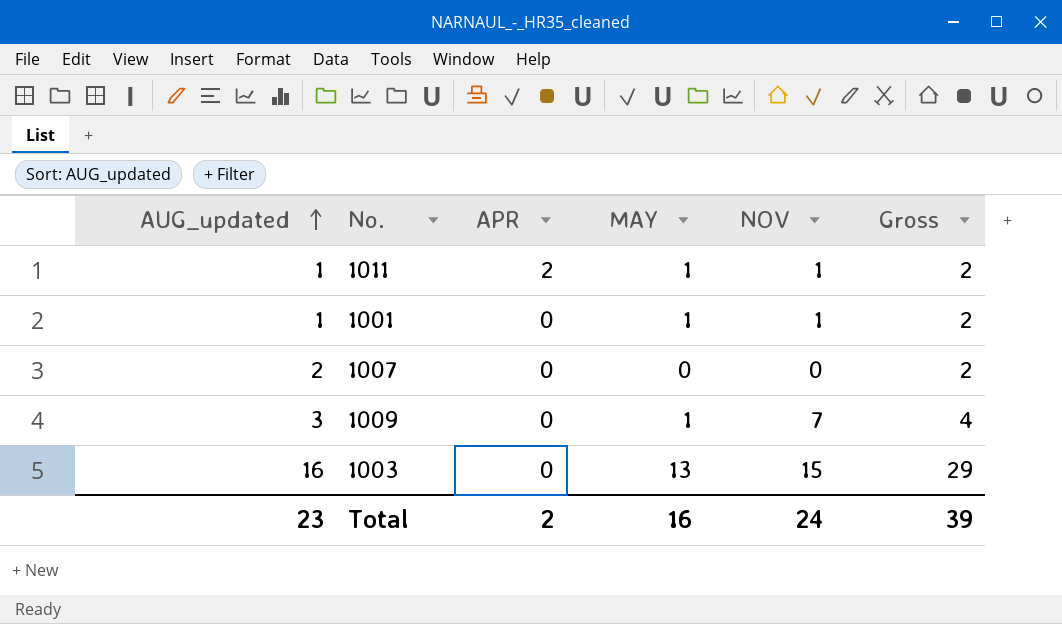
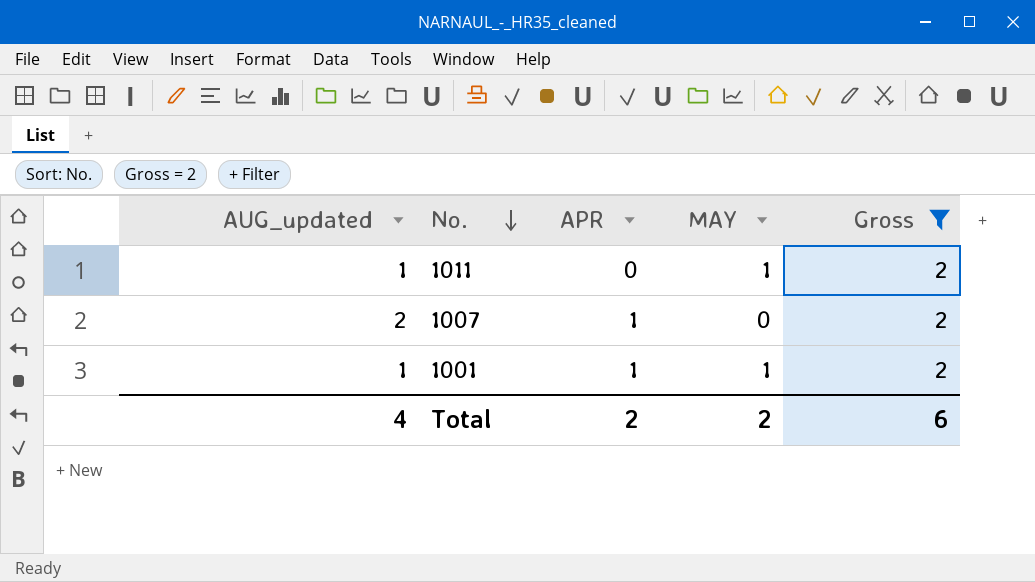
filter: none -> Gross = 2
row order: AUG_updated ascending -> No. descending
column NOV | position: 5 -> none
1011 | APR: 2 -> 0
1007 | APR: 0 -> 1
1001 | APR: 0 -> 1
Total | AUG_updated: 23 -> 4
Total | MAY: 16 -> 2
Total | Gross: 39 -> 6

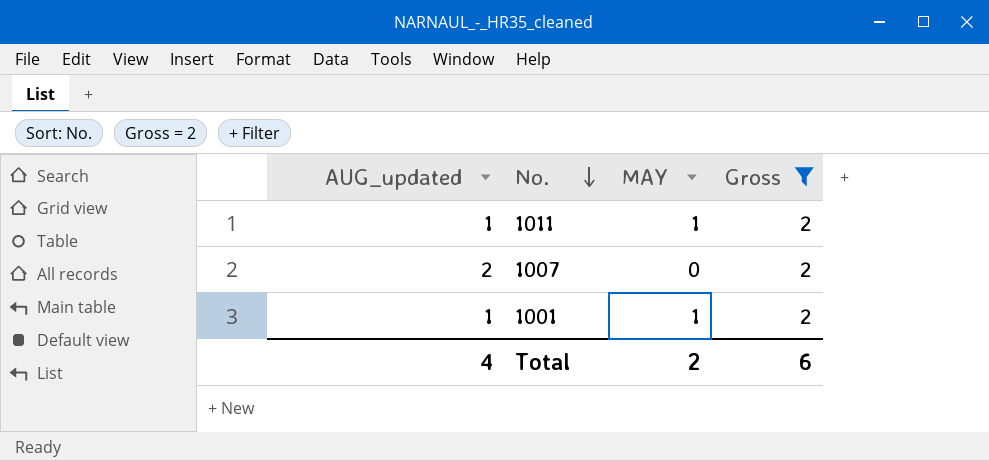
column APR | position: 3 -> none

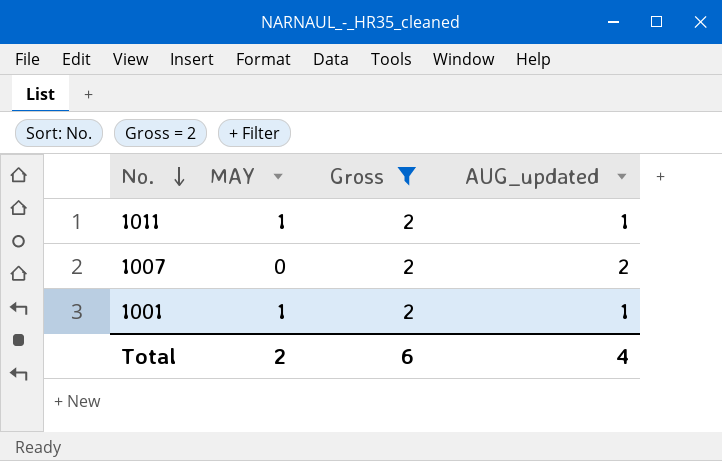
column AUG_updated | position: 1 -> 4

